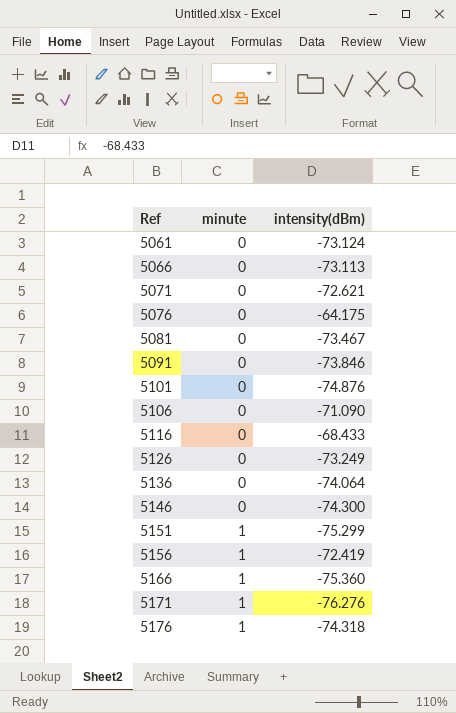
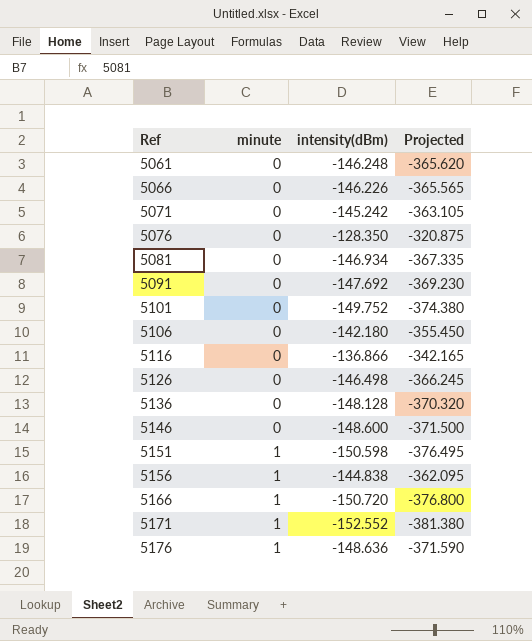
column Projected | formula: none -> [intensity(dBm)] * 2.5
5061 | intensity(dBm): -73.124 -> -146.248
5066 | intensity(dBm): -73.113 -> -146.226
5071 | intensity(dBm): -72.621 -> -145.242
5076 | intensity(dBm): -64.175 -> -128.350
5081 | intensity(dBm): -73.467 -> -146.934
5091 | intensity(dBm): -73.846 -> -147.692
5101 | intensity(dBm): -74.876 -> -149.752
5106 | intensity(dBm): -71.090 -> -142.180
5116 | intensity(dBm): -68.433 -> -136.866
5126 | intensity(dBm): -73.249 -> -146.498
5136 | intensity(dBm): -74.064 -> -148.128
5146 | intensity(dBm): -74.300 -> -148.600
5151 | intensity(dBm): -75.299 -> -150.598
5156 | intensity(dBm): -72.419 -> -144.838
5166 | intensity(dBm): -75.360 -> -150.720
5171 | intensity(dBm): -76.276 -> -152.552
5176 | intensity(dBm): -74.318 -> -148.636

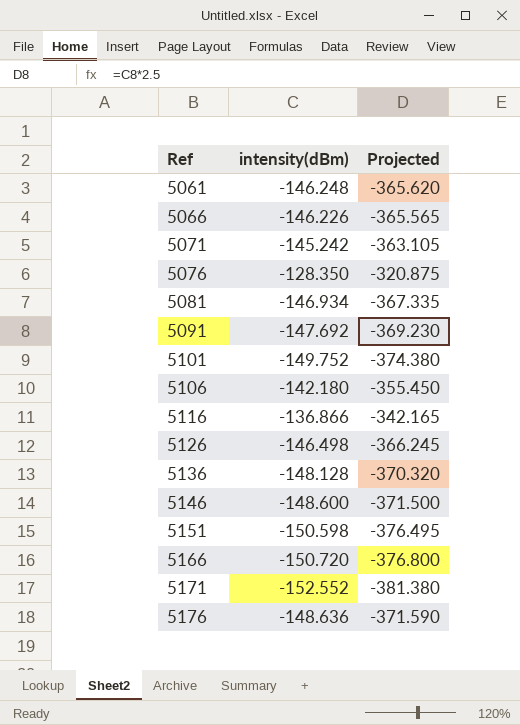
column minute | position: 2 -> none
row 5156: 1 | -144.838 | -362.095 -> none

